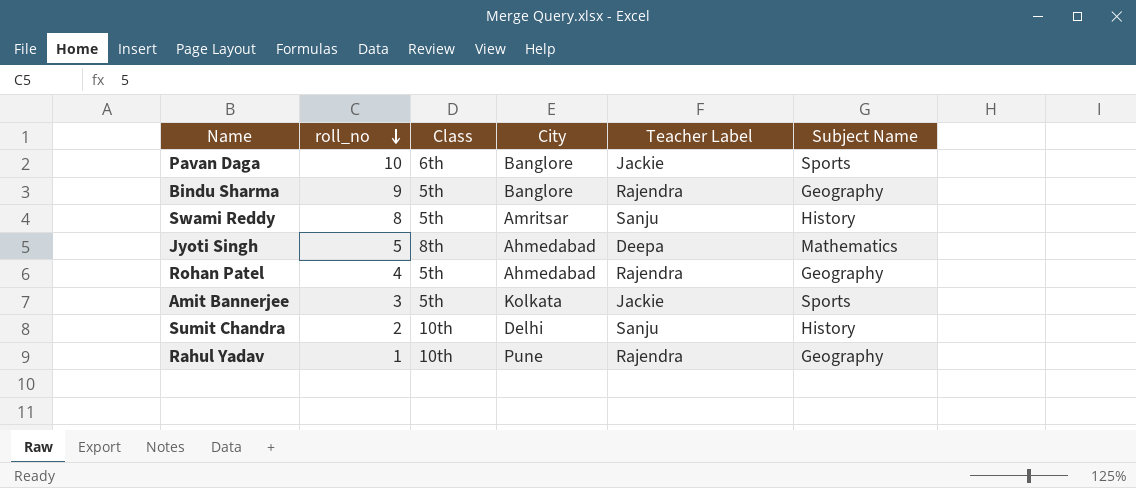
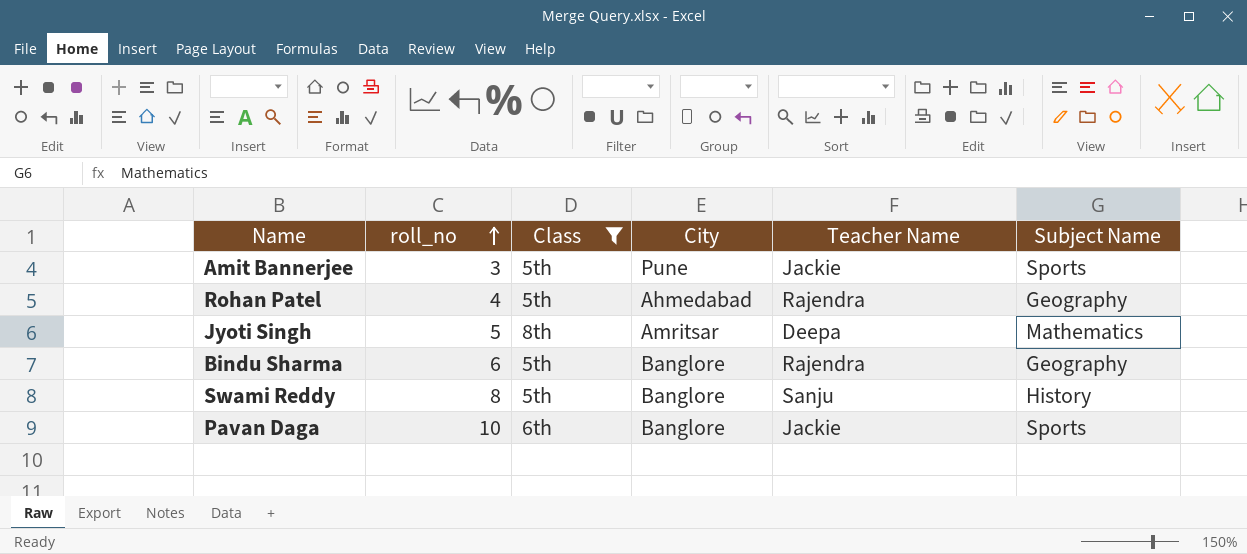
filter: none -> Class != 10th
row order: roll_no descending -> roll_no ascending
column name: Teacher Label -> Teacher Name
Amit Bannerjee | City: Kolkata -> Pune
Jyoti Singh | City: Ahmedabad -> Amritsar
Bindu Sharma | roll_no: 9 -> 6
Swami Reddy | City: Amritsar -> Banglore

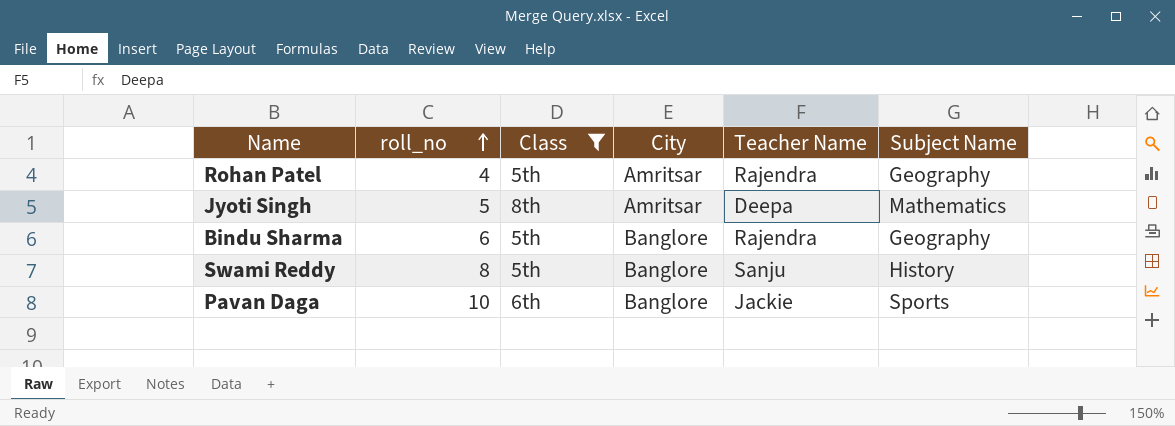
row Amit Bannerjee: 3 | 5th | Pune | Jackie | Sports -> none
Rohan Patel | City: Ahmedabad -> Amritsar

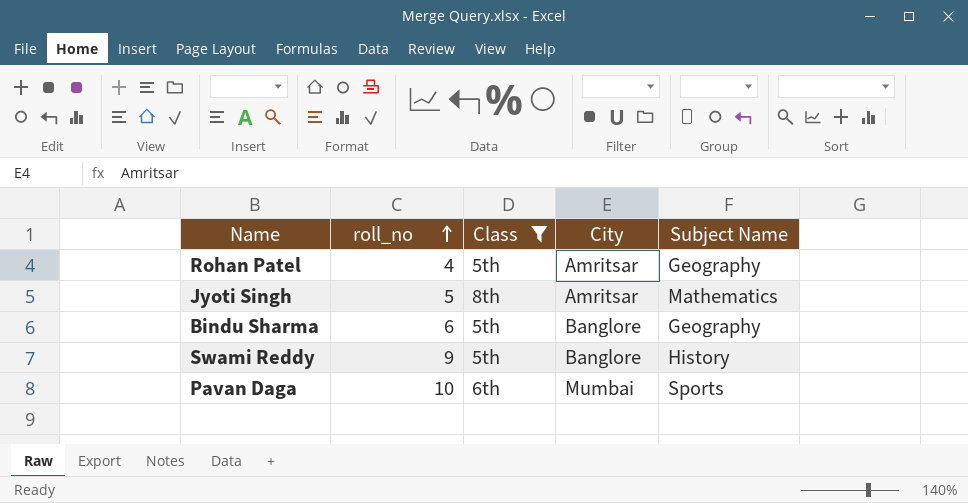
column Teacher Name | position: 5 -> none
Swami Reddy | roll_no: 8 -> 9
Pavan Daga | City: Banglore -> Mumbai

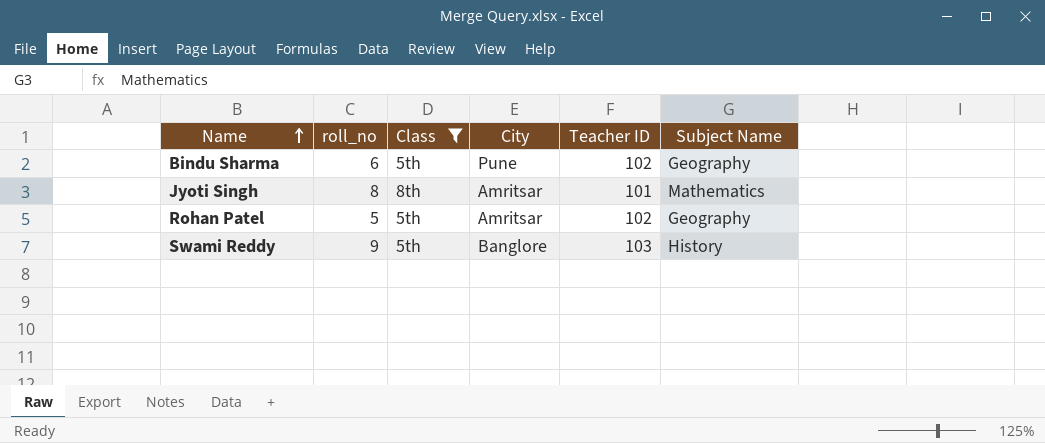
row order: roll_no ascending -> Name ascending
column Teacher ID | position: none -> 5
row Pavan Daga: 10 | 6th | Mumbai | Sports -> none
Bindu Sharma | City: Banglore -> Pune
Jyoti Singh | roll_no: 5 -> 8
Rohan Patel | roll_no: 4 -> 5

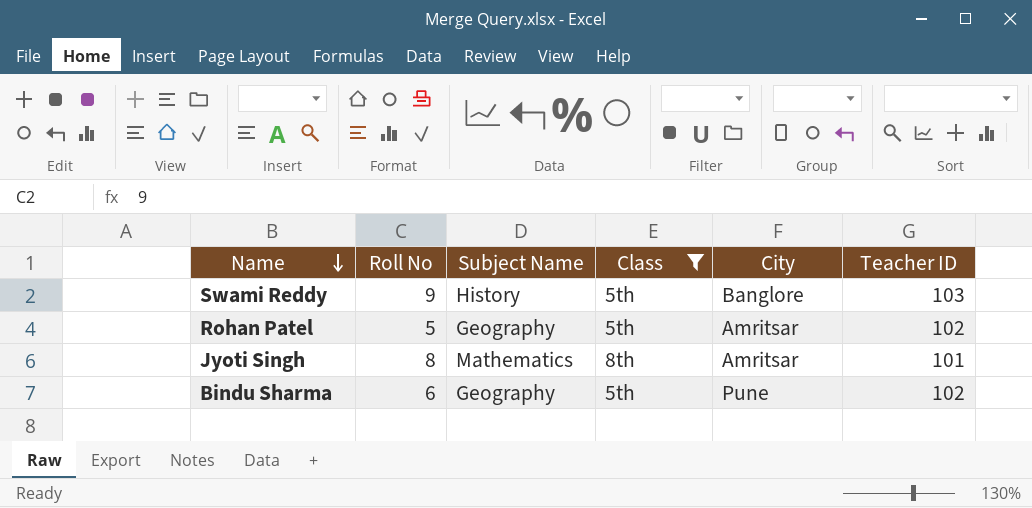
row order: Name ascending -> Name descending
column name: roll_no -> Roll No
column Subject Name | position: 6 -> 3

